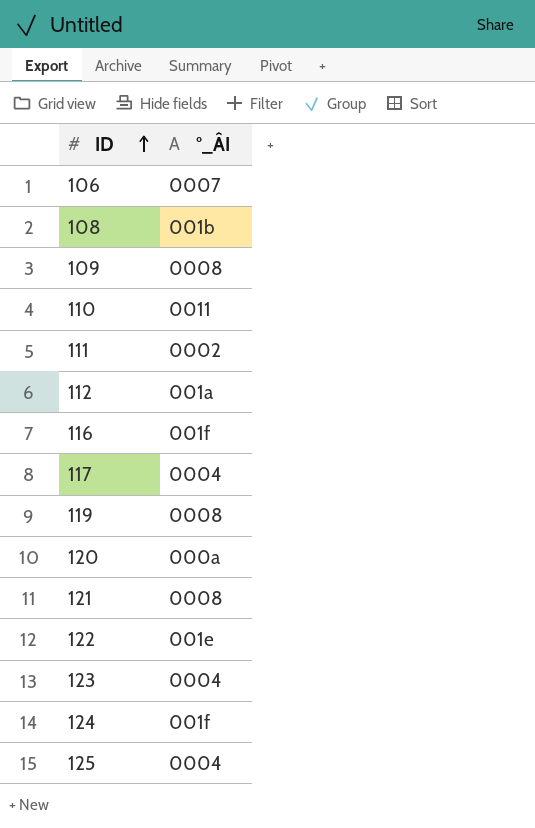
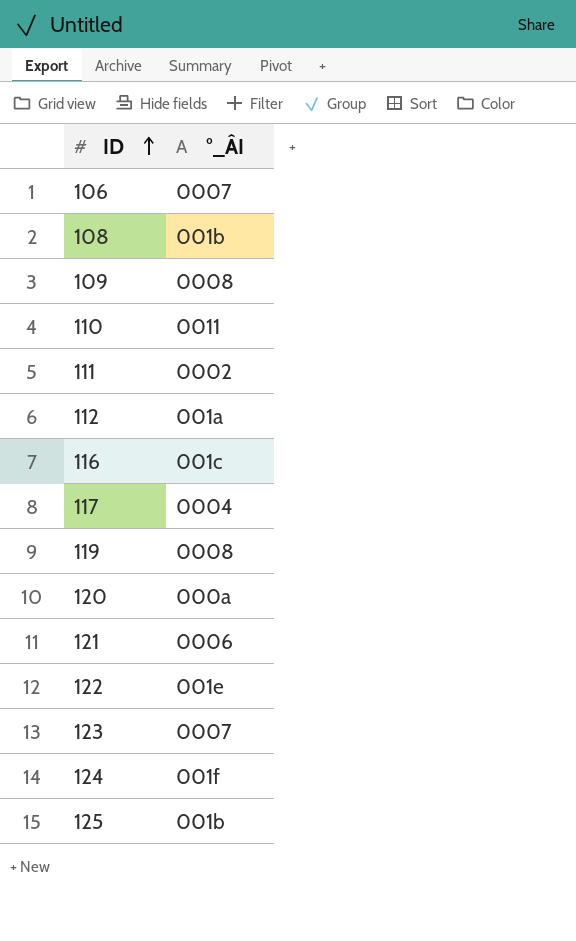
116 | °_ÂI: 001f -> 001c
121 | °_ÂI: 0008 -> 0006
123 | °_ÂI: 0004 -> 0007
125 | °_ÂI: 0004 -> 001b

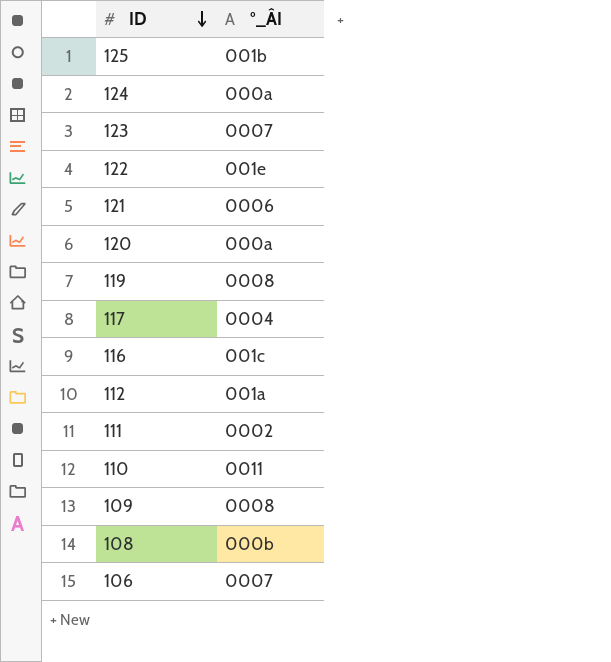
row order: ID ascending -> ID descending
124 | °_ÂI: 001f -> 000a
108 | °_ÂI: 001b -> 000b

